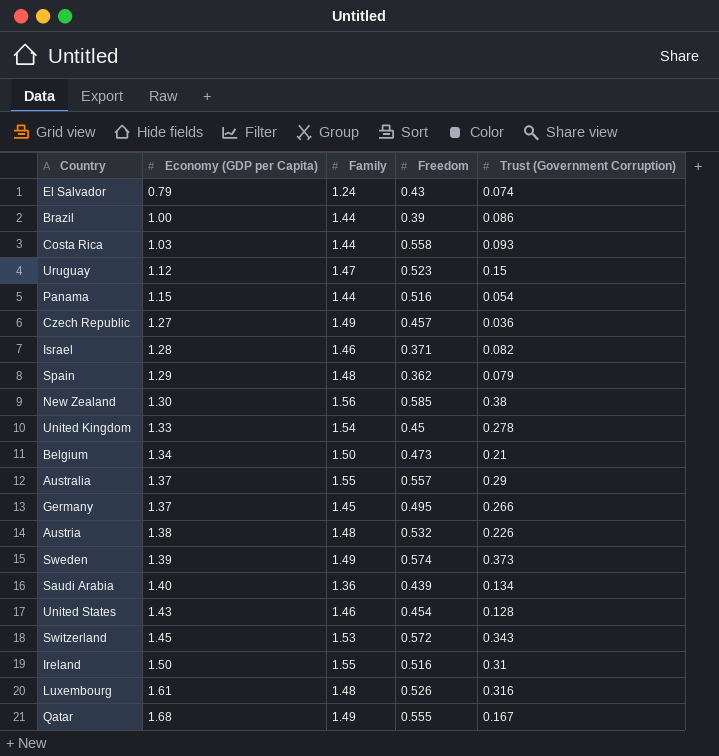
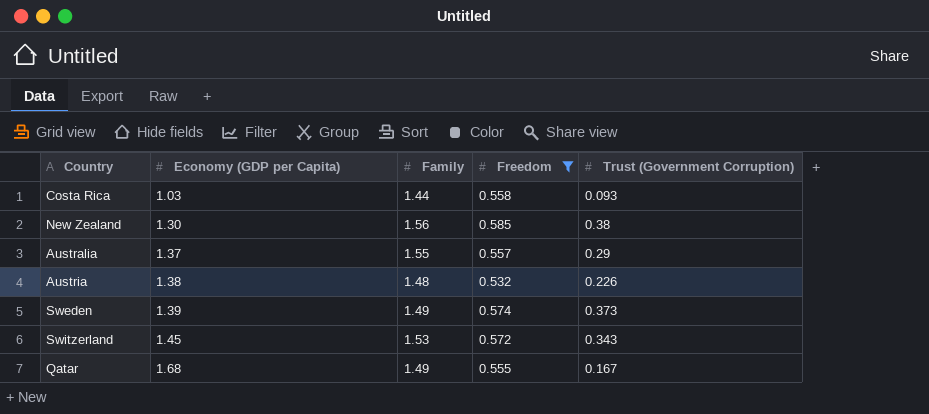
filter: none -> Freedom >= 0.532

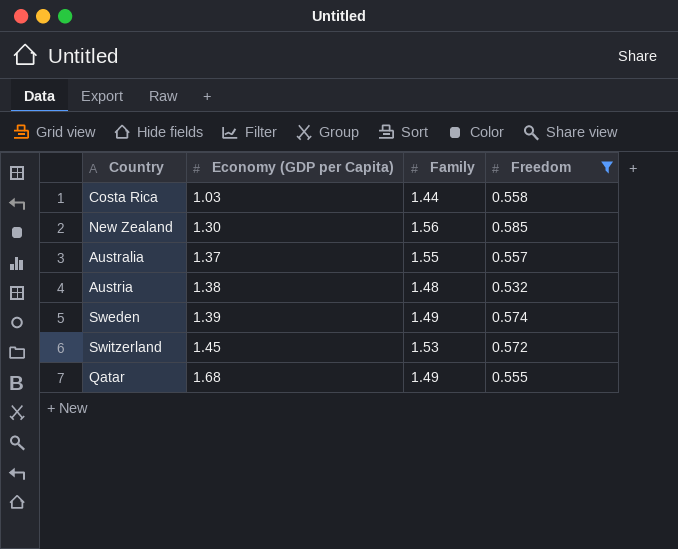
column Trust (Government Corruption) | position: 5 -> none

